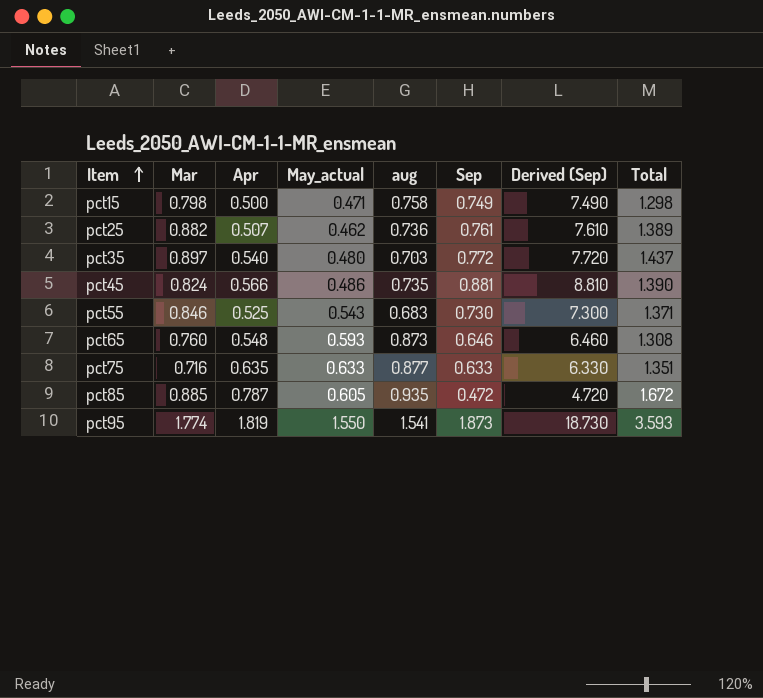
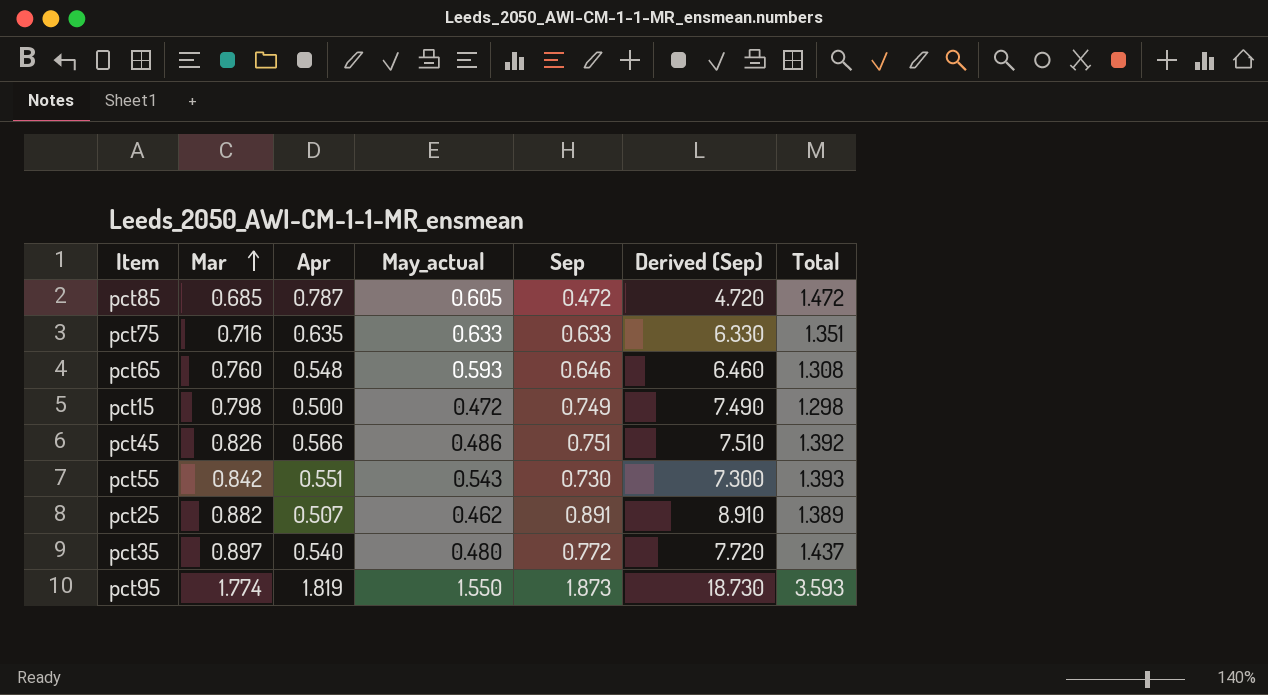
row order: Item ascending -> Mar ascending
column aug | position: 5 -> none
pct85 | Mar: 0.885 -> 0.685
pct85 | Total: 1.672 -> 1.472
pct15 | May_actual: 0.471 -> 0.472
pct45 | Mar: 0.824 -> 0.826
pct45 | Sep: 0.881 -> 0.751
pct45 | Derived (Sep): 8.810 -> 7.510
pct45 | Total: 1.390 -> 1.392
pct55 | Mar: 0.846 -> 0.842
pct55 | Apr: 0.525 -> 0.551
pct55 | Total: 1.371 -> 1.393
pct25 | Sep: 0.761 -> 0.891
pct25 | Derived (Sep): 7.610 -> 8.910

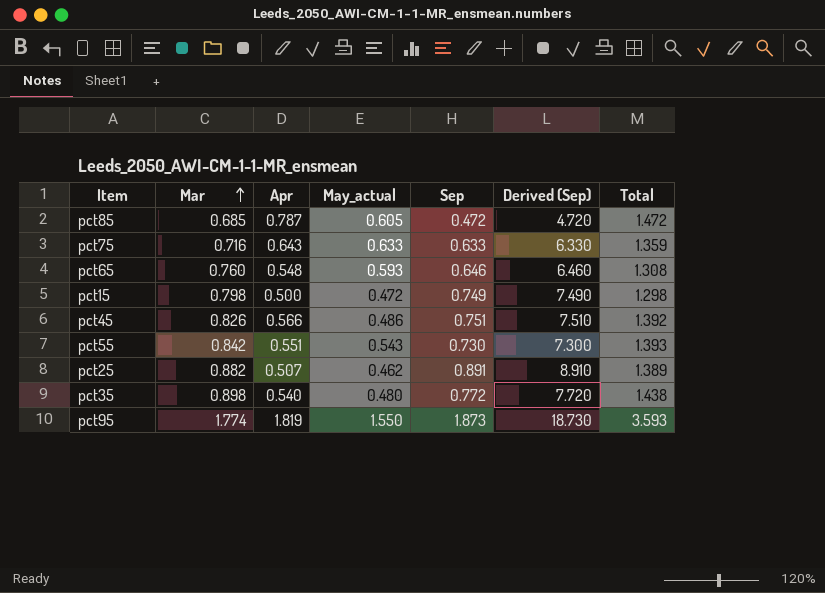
pct75 | Apr: 0.635 -> 0.643
pct75 | Total: 1.351 -> 1.359
pct35 | Mar: 0.897 -> 0.898
pct35 | Total: 1.437 -> 1.438

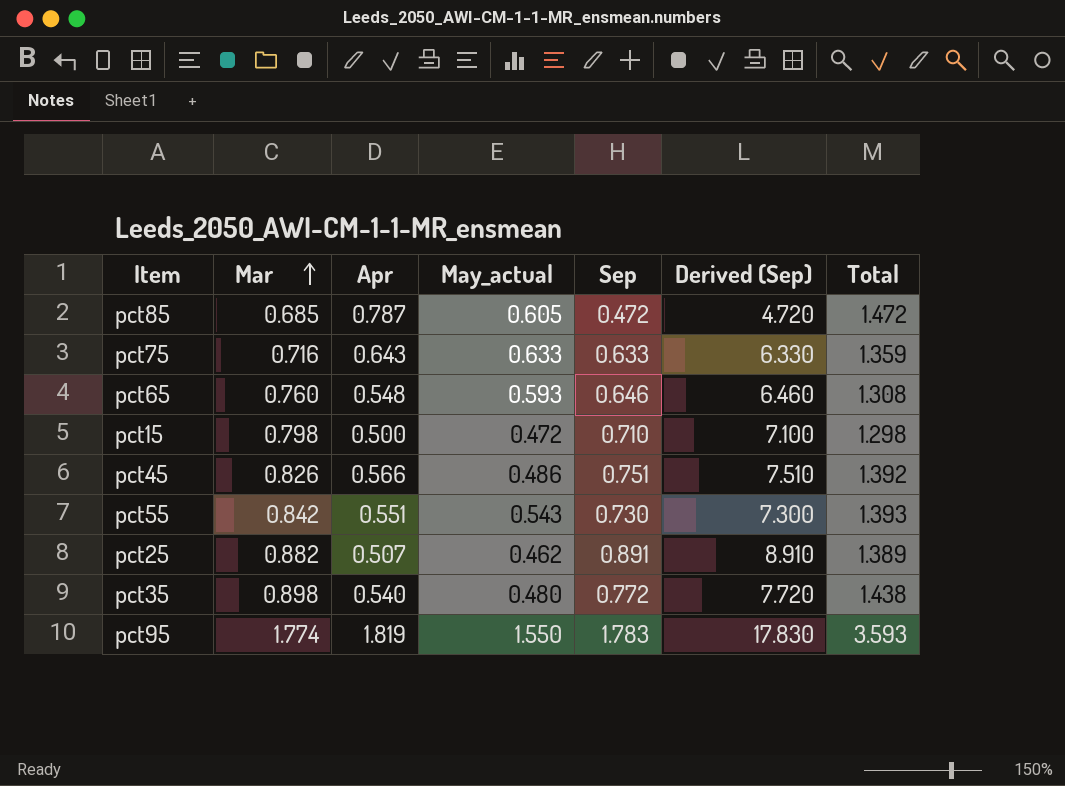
pct15 | Sep: 0.749 -> 0.710
pct15 | Derived (Sep): 7.490 -> 7.100
pct95 | Sep: 1.873 -> 1.783
pct95 | Derived (Sep): 18.730 -> 17.830

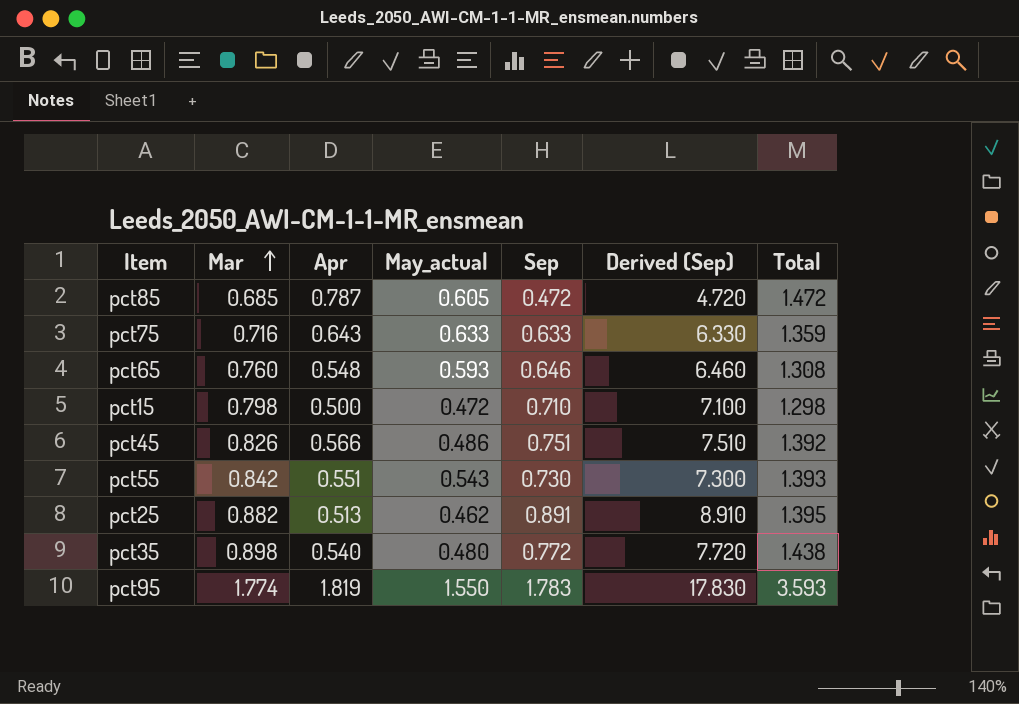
pct25 | Apr: 0.507 -> 0.513
pct25 | Total: 1.389 -> 1.395

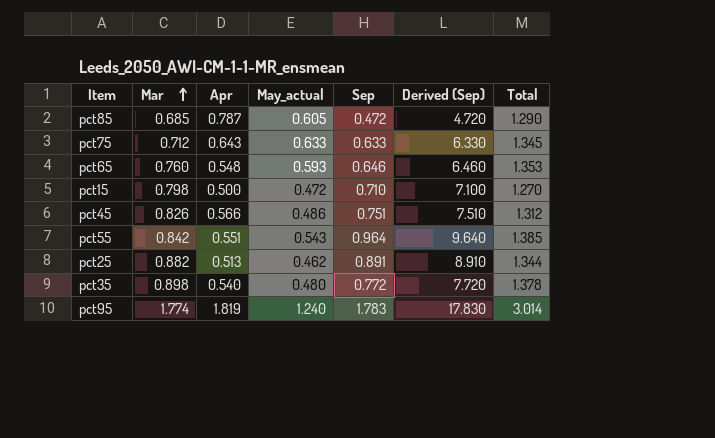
column Total | formula: [Mar] + [Apr] -> [Mar] + [May_actual]
pct75 | Mar: 0.716 -> 0.712
pct55 | Sep: 0.730 -> 0.964
pct55 | Derived (Sep): 7.300 -> 9.640
pct95 | May_actual: 1.550 -> 1.240

